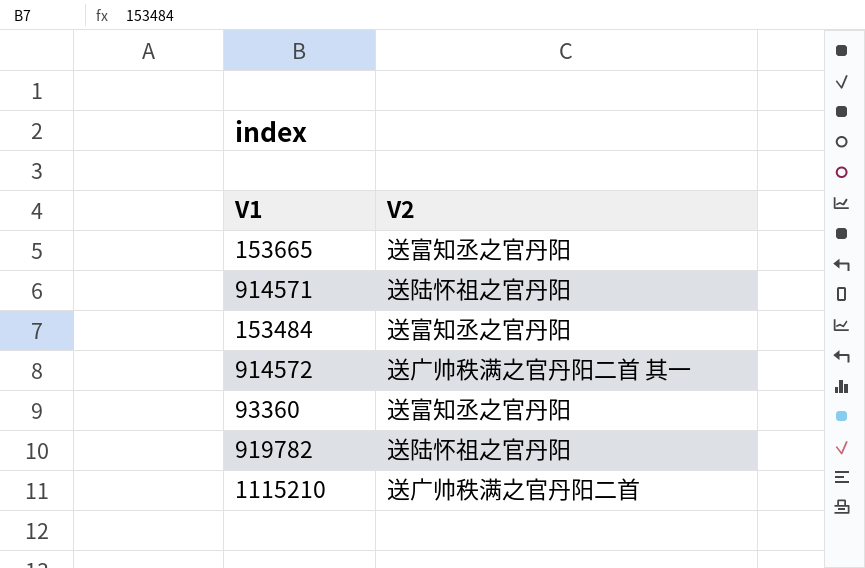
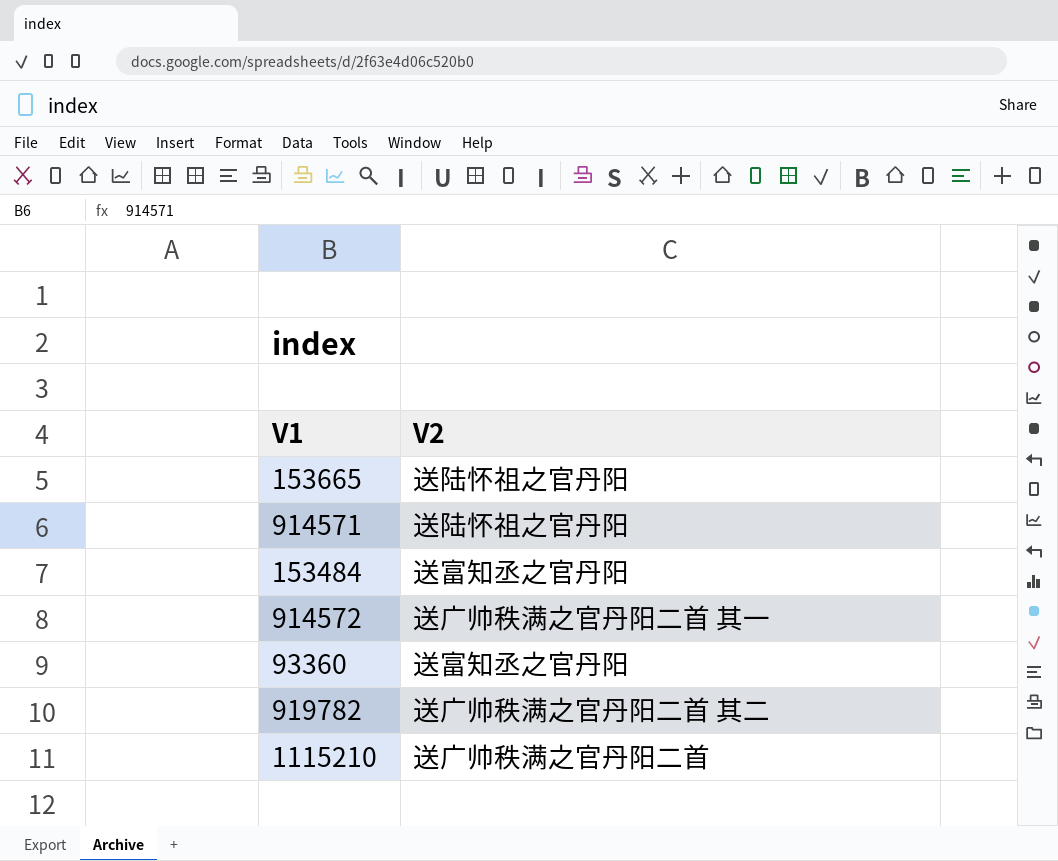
153665 | V2: 送富知丞之官丹阳 -> 送陆怀祖之官丹阳
919782 | V2: 送陆怀祖之官丹阳 -> 送广帅秩满之官丹阳二首 其二

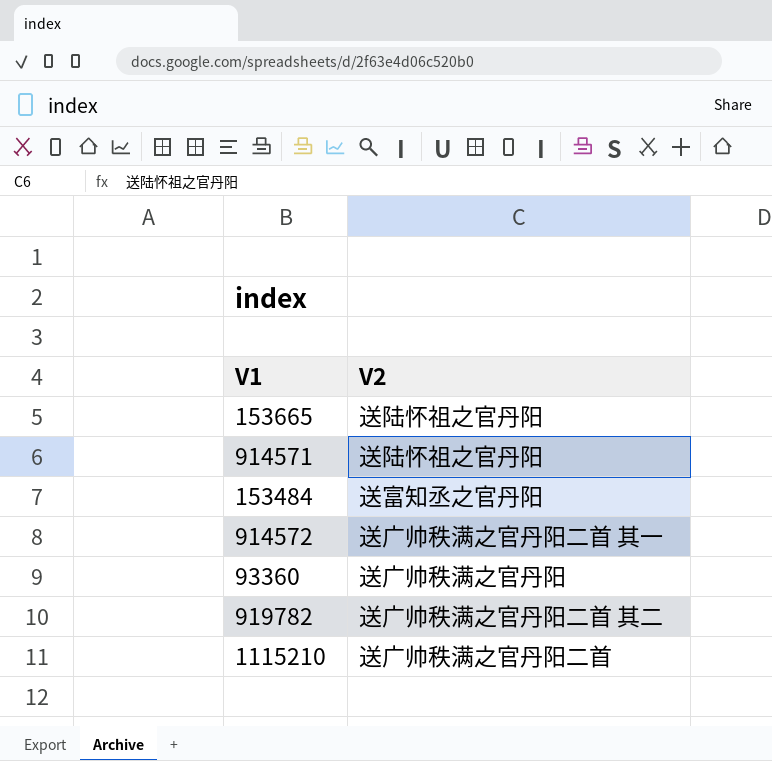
93360 | V2: 送富知丞之官丹阳 -> 送广帅秩满之官丹阳

